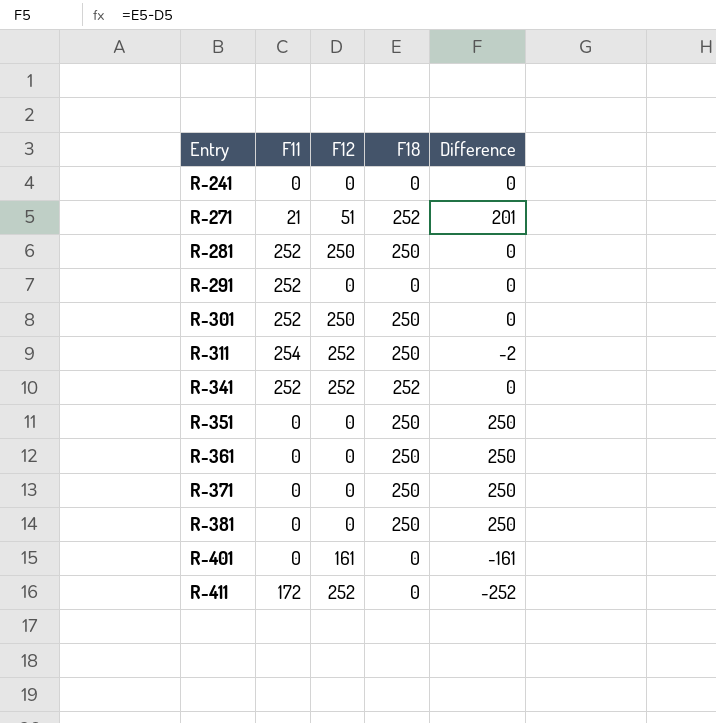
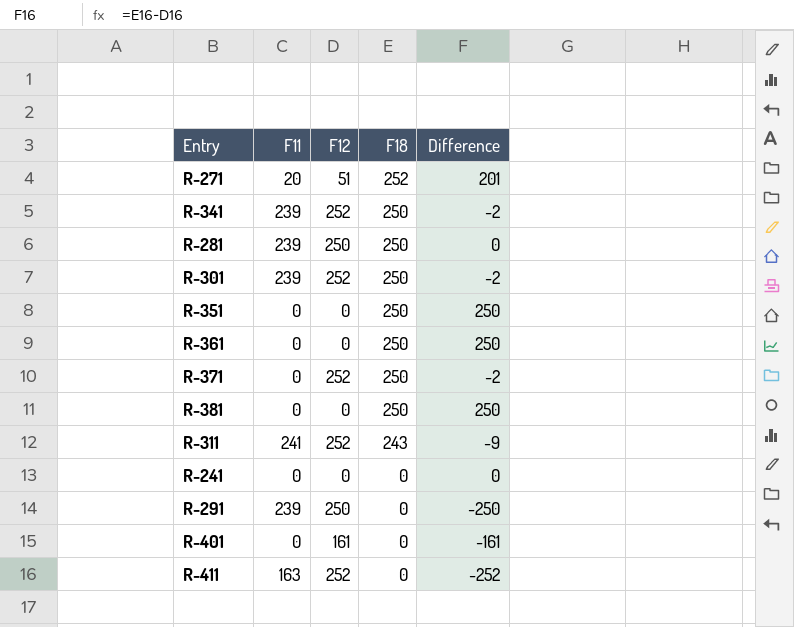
row order: Entry ascending -> F18 descending
R-271 | F11: 21 -> 20
R-341 | F11: 252 -> 239
R-341 | F18: 252 -> 250
R-341 | Difference: 0 -> -2
R-281 | F11: 252 -> 239
R-301 | F11: 252 -> 239
R-301 | F12: 250 -> 252
R-301 | Difference: 0 -> -2
R-371 | F12: 0 -> 252
R-371 | Difference: 250 -> -2
R-311 | F11: 254 -> 241
R-311 | F18: 250 -> 243
R-311 | Difference: -2 -> -9
R-291 | F11: 252 -> 239
R-291 | F12: 0 -> 250
R-291 | Difference: 0 -> -250
R-411 | F11: 172 -> 163

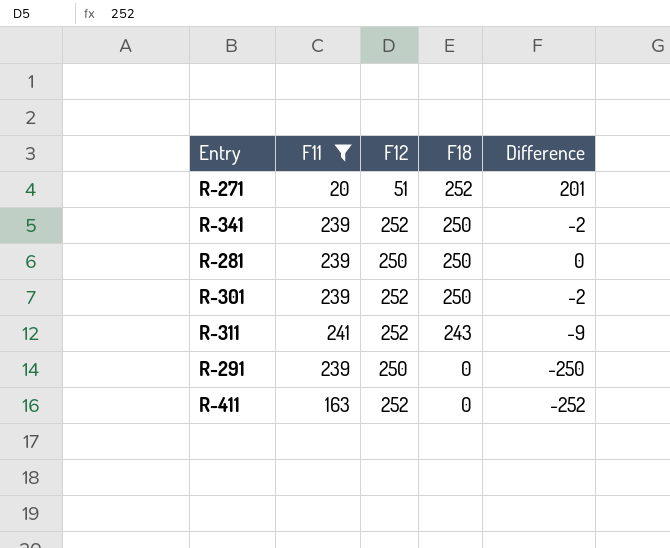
filter: none -> F11 != 0

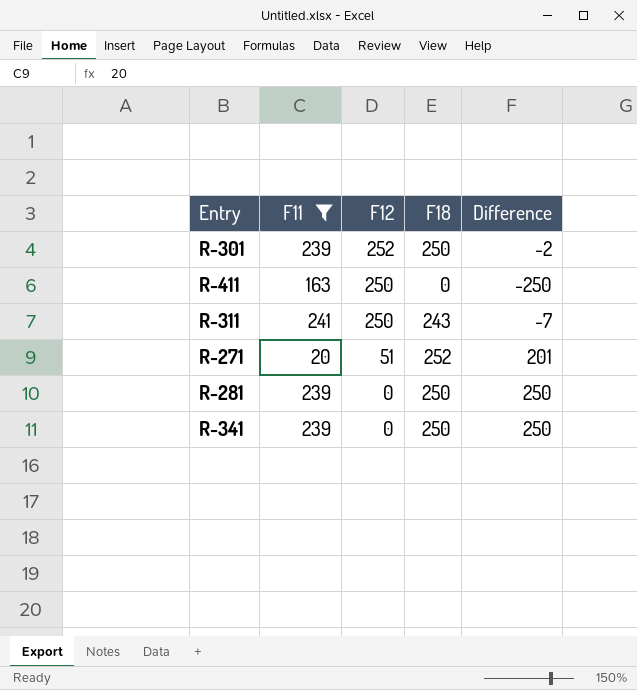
row order: F18 descending -> F12 descending
row R-291: 239 | 250 | 0 | -250 -> none
R-411 | F12: 252 -> 250
R-411 | Difference: -252 -> -250
R-311 | F12: 252 -> 250
R-311 | Difference: -9 -> -7
R-281 | F12: 250 -> 0
R-281 | Difference: 0 -> 250
R-341 | F12: 252 -> 0
R-341 | Difference: -2 -> 250

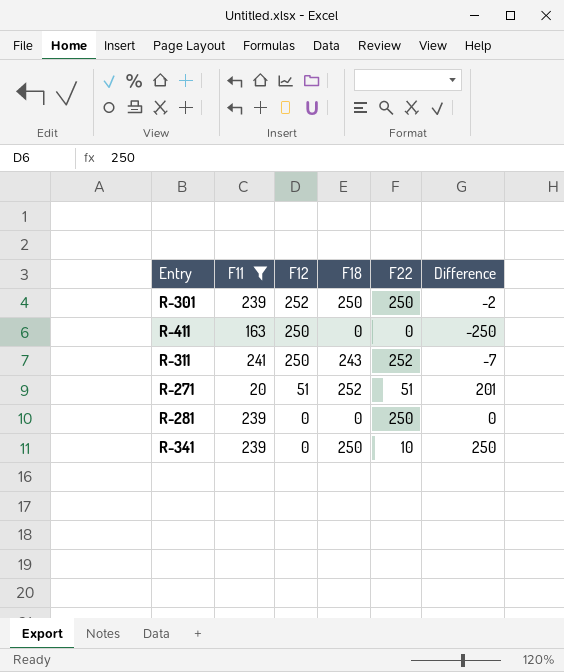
column F22 | position: none -> 5
R-281 | F18: 250 -> 0
R-281 | Difference: 250 -> 0

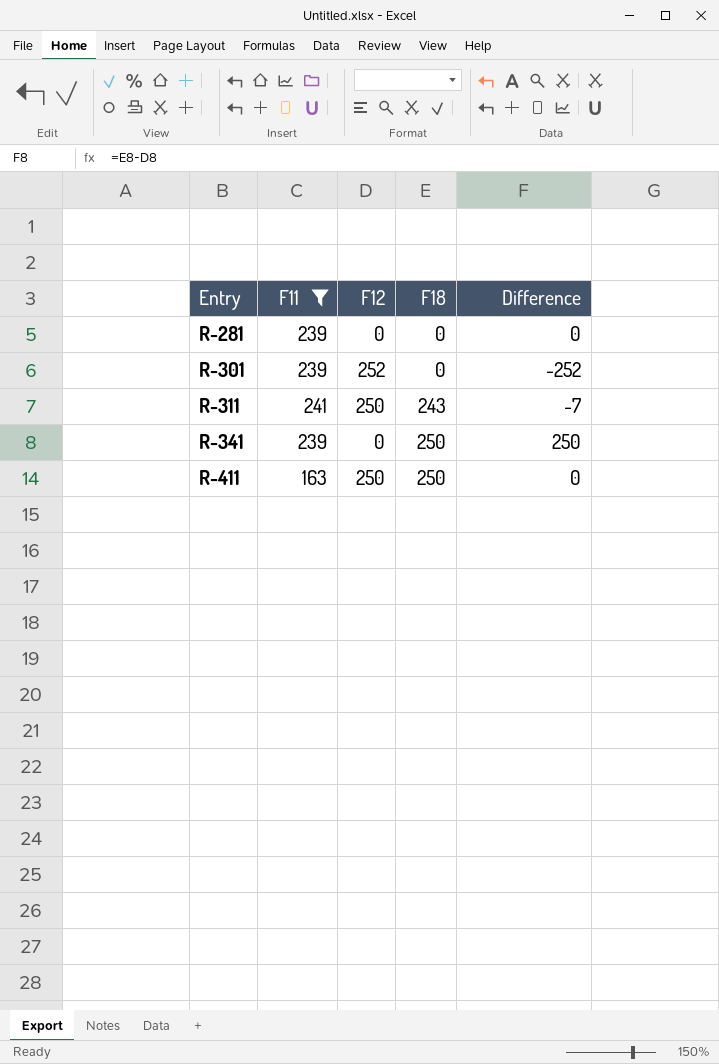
row order: F12 descending -> Entry ascending
column F22 | position: 5 -> none
row R-271: 20 | 51 | 252 | 51 | 201 -> none
R-301 | F18: 250 -> 0
R-301 | Difference: -2 -> -252
R-411 | F18: 0 -> 250
R-411 | Difference: -250 -> 0

